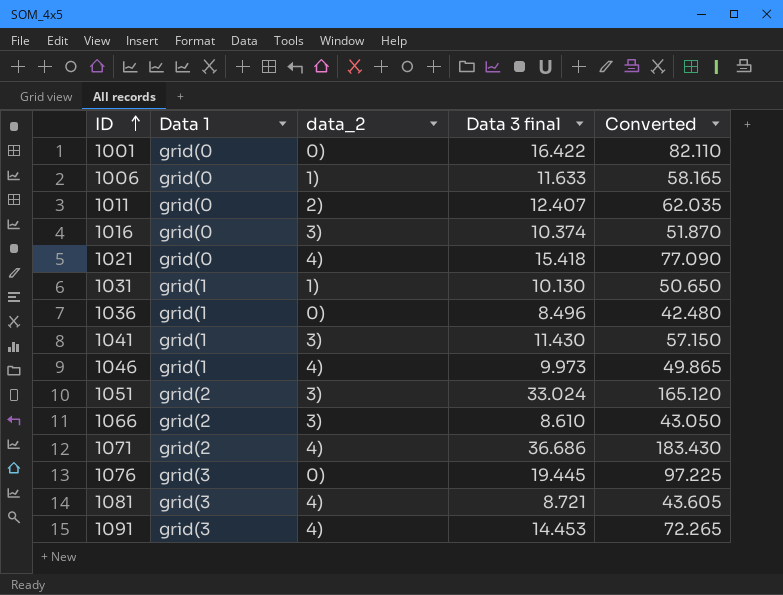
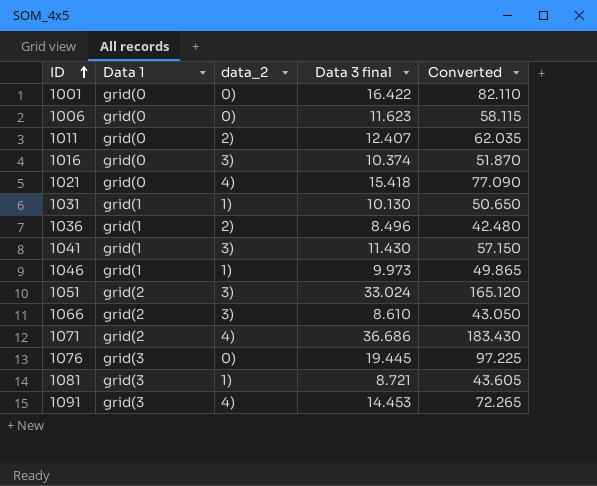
1006 | data_2: 1) -> 0)
1006 | Data 3 final: 11.633 -> 11.623
1006 | Converted: 58.165 -> 58.115
1036 | data_2: 0) -> 2)
1046 | data_2: 4) -> 1)
1081 | data_2: 4) -> 1)

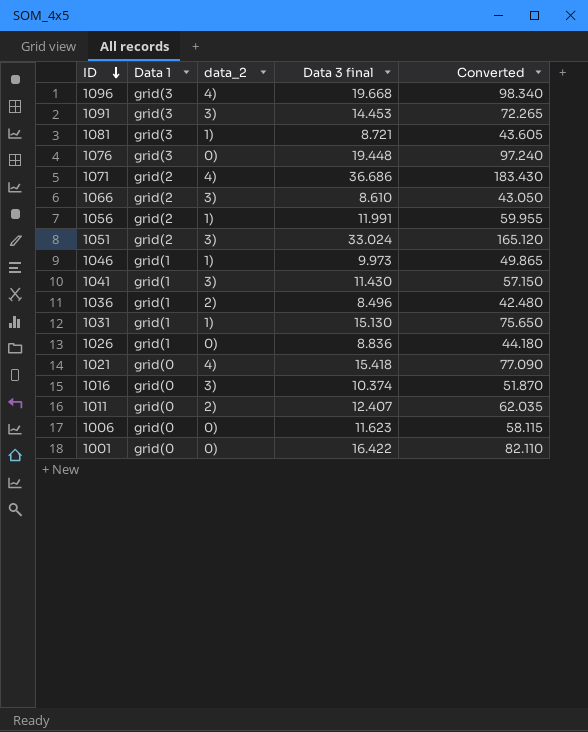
row order: ID ascending -> ID descending
row 1096: none -> grid(3 | 4) | 19.668 | 98.340
1091 | data_2: 4) -> 3)
1076 | Data 3 final: 19.445 -> 19.448
1076 | Converted: 97.225 -> 97.240
row 1056: none -> grid(2 | 1) | 11.991 | 59.955
1031 | Data 3 final: 10.130 -> 15.130
1031 | Converted: 50.650 -> 75.650
row 1026: none -> grid(1 | 0) | 8.836 | 44.180

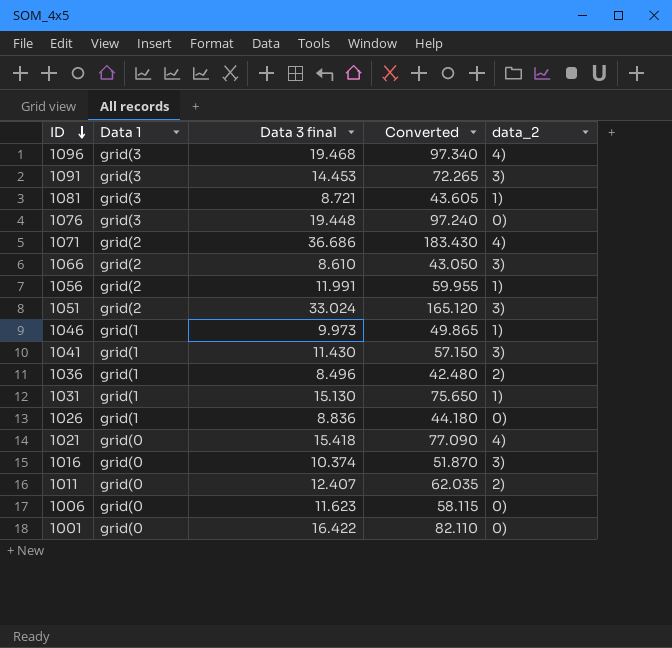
column data_2 | position: 3 -> 5
1096 | Data 3 final: 19.668 -> 19.468
1096 | Converted: 98.340 -> 97.340

